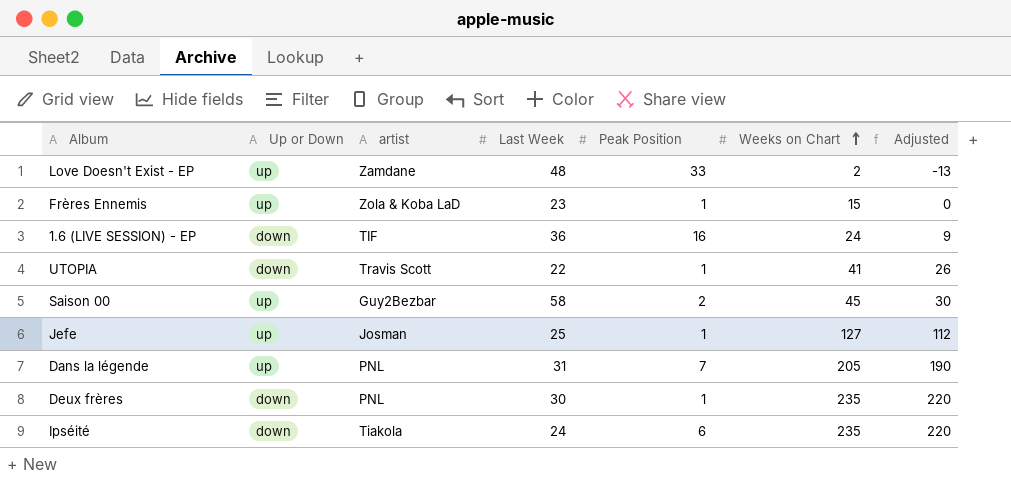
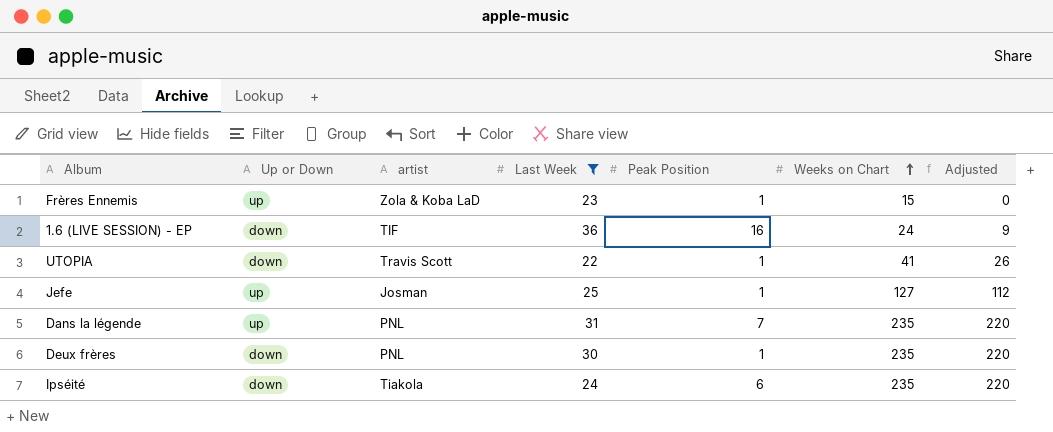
filter: none -> Last Week <= 36
Dans la légende | Weeks on Chart: 205 -> 235
Dans la légende | Adjusted: 190 -> 220

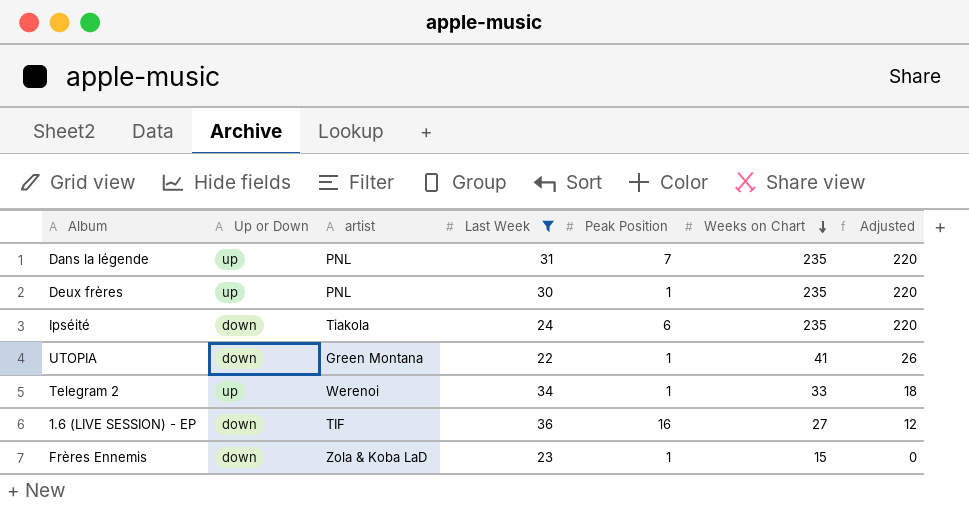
row order: Weeks on Chart ascending -> Weeks on Chart descending
row Jefe: up | Josman | 25 | 1 | 127 | 112 -> none
Deux frères | Up or Down: down -> up
UTOPIA | artist: Travis Scott -> Green Montana
row Telegram 2: none -> up | Werenoi | 34 | 1 | 33 | 18
1.6 (LIVE SESSION) - EP | Weeks on Chart: 24 -> 27
1.6 (LIVE SESSION) - EP | Adjusted: 9 -> 12
Frères Ennemis | Up or Down: up -> down

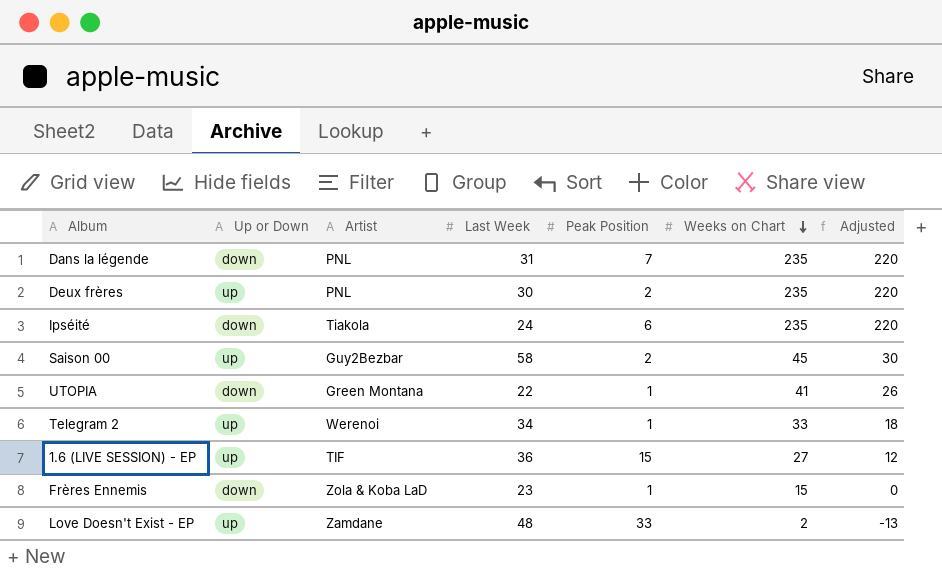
filter: Last Week <= 36 -> none
column name: artist -> Artist
Dans la légende | Up or Down: up -> down
Deux frères | Peak Position: 1 -> 2
1.6 (LIVE SESSION) - EP | Up or Down: down -> up
1.6 (LIVE SESSION) - EP | Peak Position: 16 -> 15

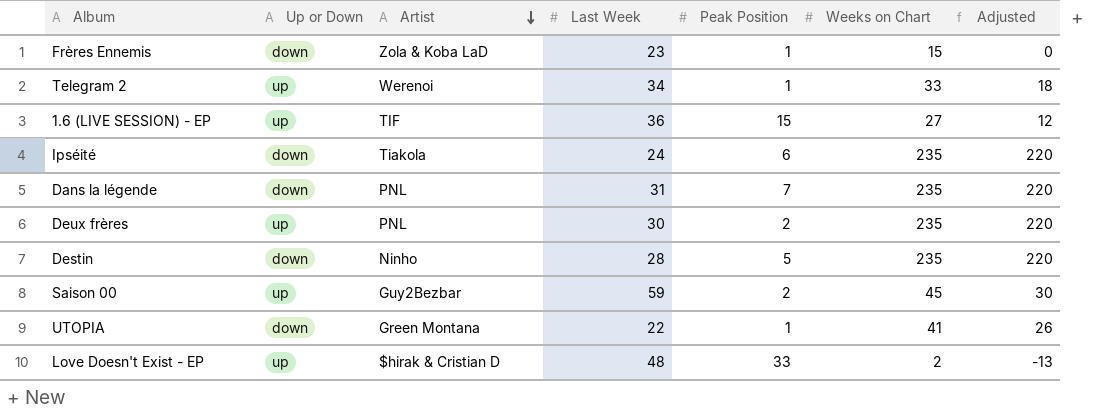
row order: Weeks on Chart descending -> Artist descending
row Destin: none -> down | Ninho | 28 | 5 | 235 | 220
Saison 00 | Last Week: 58 -> 59
Love Doesn't Exist - EP | Artist: Zamdane -> $hirak & Cristian D

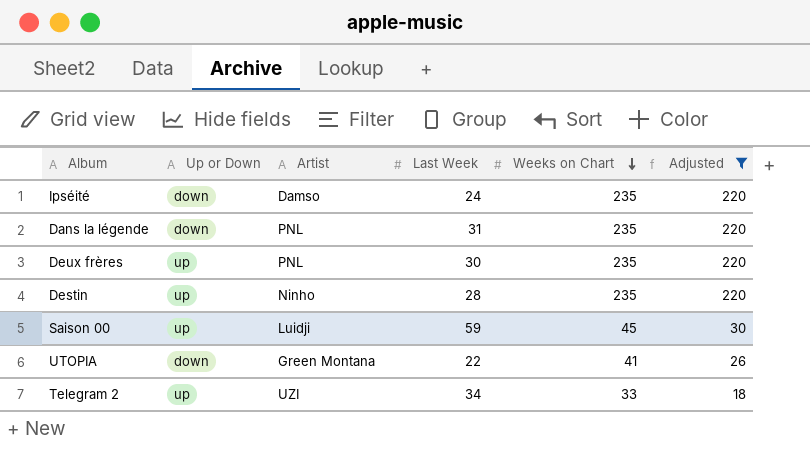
filter: none -> Adjusted >= 18
row order: Artist descending -> Weeks on Chart descending
column Peak Position | position: 5 -> none
Ipséité | Artist: Tiakola -> Damso
Destin | Up or Down: down -> up
Saison 00 | Artist: Guy2Bezbar -> Luidji
Telegram 2 | Artist: Werenoi -> UZI

